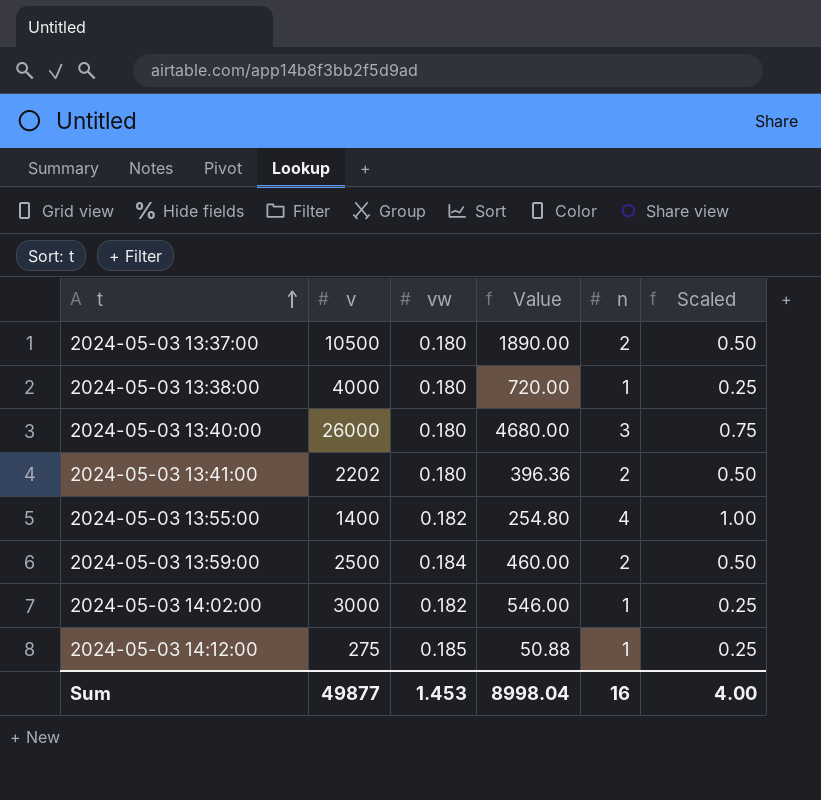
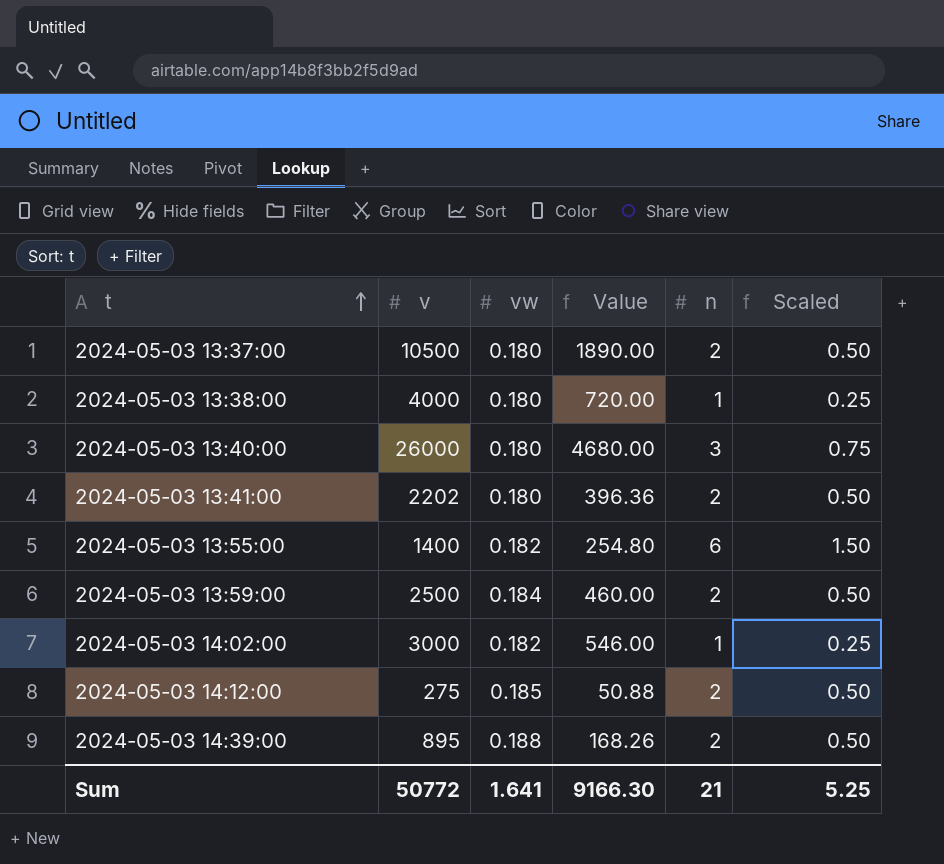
2024-05-03 13:55:00 | n: 4 -> 6
2024-05-03 13:55:00 | Scaled: 1.00 -> 1.50
2024-05-03 14:12:00 | n: 1 -> 2
2024-05-03 14:12:00 | Scaled: 0.25 -> 0.50
row 2024-05-03 14:39:00: none -> 895 | 0.188 | 168.26 | 2 | 0.50
Sum | v: 49877 -> 50772
Sum | vw: 1.453 -> 1.641
Sum | Value: 8998.04 -> 9166.30
Sum | n: 16 -> 21
Sum | Scaled: 4.00 -> 5.25

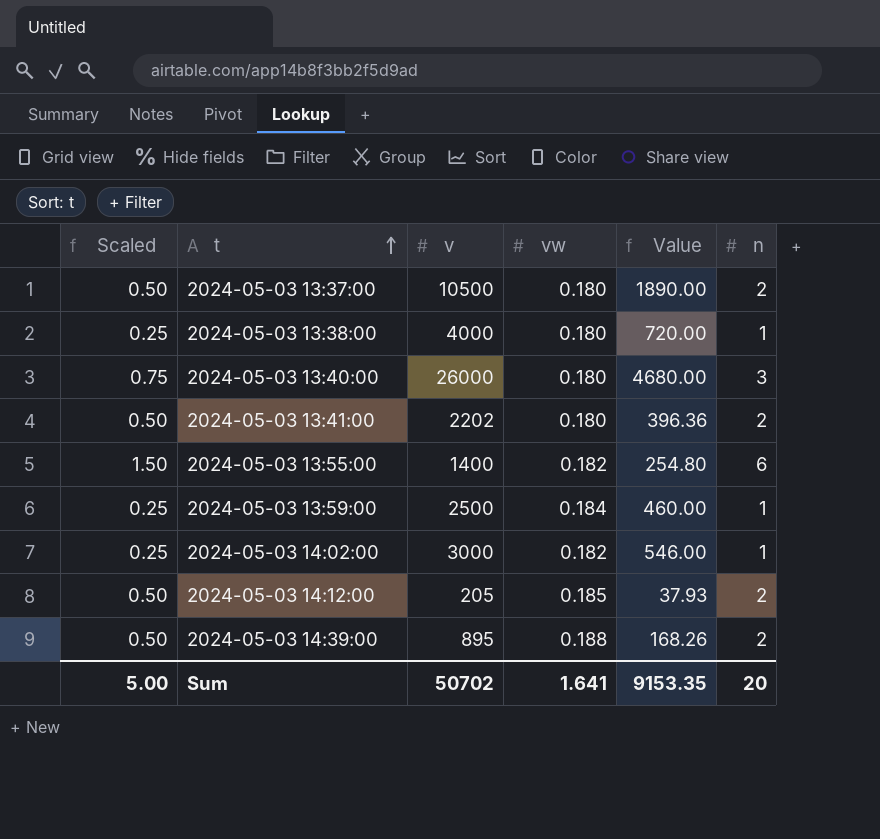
column Scaled | position: 6 -> 1
2024-05-03 13:59:00 | Scaled: 0.50 -> 0.25
2024-05-03 13:59:00 | n: 2 -> 1
2024-05-03 14:12:00 | v: 275 -> 205
2024-05-03 14:12:00 | Value: 50.88 -> 37.93
Sum | Scaled: 5.25 -> 5.00
Sum | v: 50772 -> 50702
Sum | Value: 9166.30 -> 9153.35
Sum | n: 21 -> 20

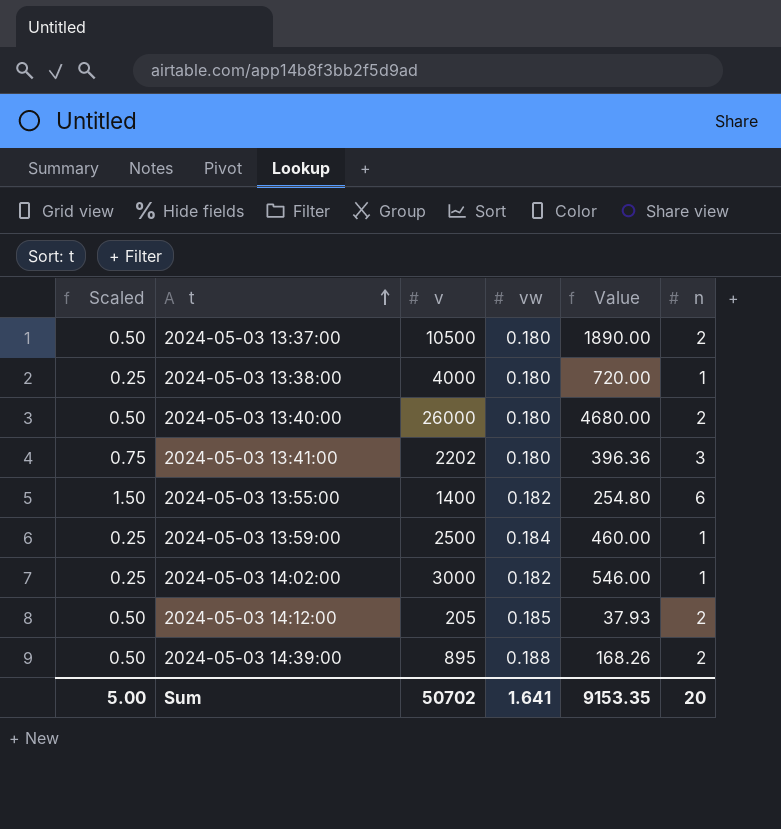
2024-05-03 13:40:00 | Scaled: 0.75 -> 0.50
2024-05-03 13:40:00 | n: 3 -> 2
2024-05-03 13:41:00 | Scaled: 0.50 -> 0.75
2024-05-03 13:41:00 | n: 2 -> 3

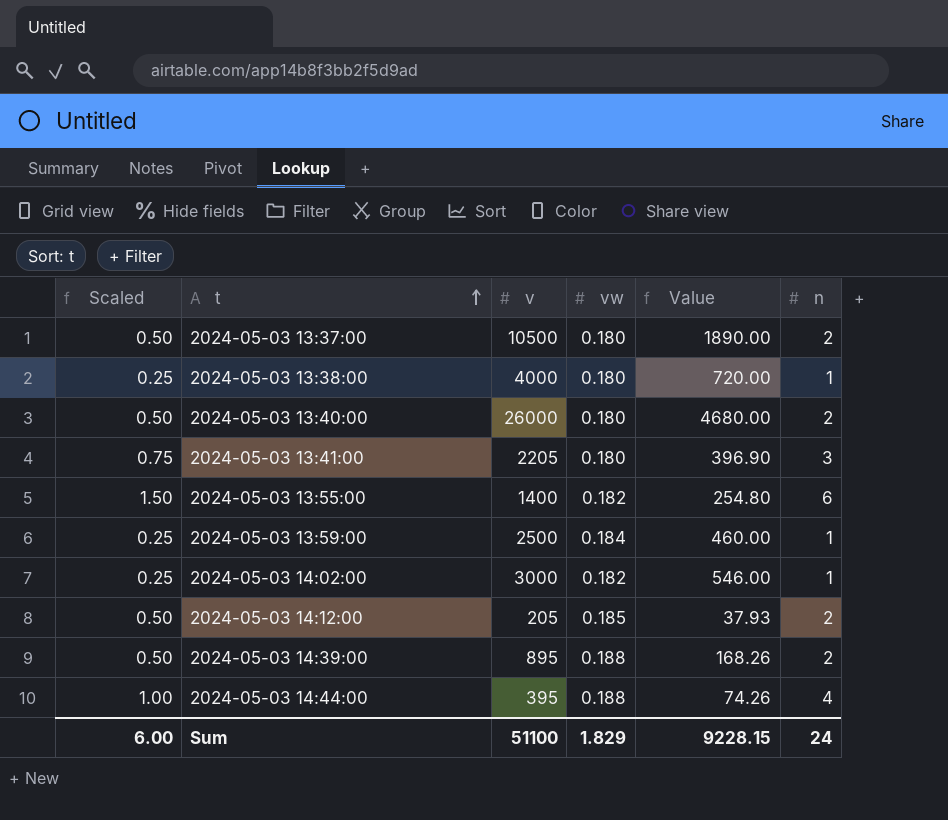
2024-05-03 13:41:00 | v: 2202 -> 2205
2024-05-03 13:41:00 | Value: 396.36 -> 396.90
row 2024-05-03 14:44:00: none -> 1.00 | 395 | 0.188 | 74.26 | 4
Sum | Scaled: 5.00 -> 6.00
Sum | v: 50702 -> 51100
Sum | vw: 1.641 -> 1.829
Sum | Value: 9153.35 -> 9228.15
Sum | n: 20 -> 24

